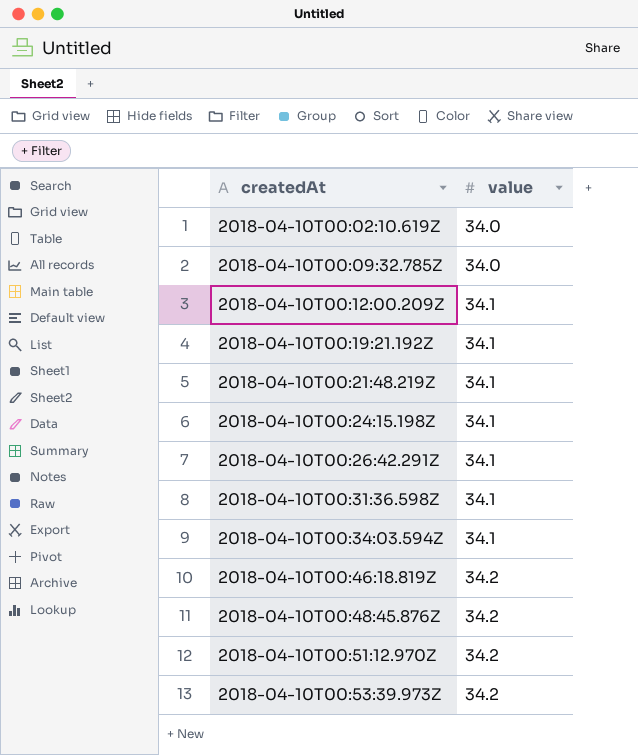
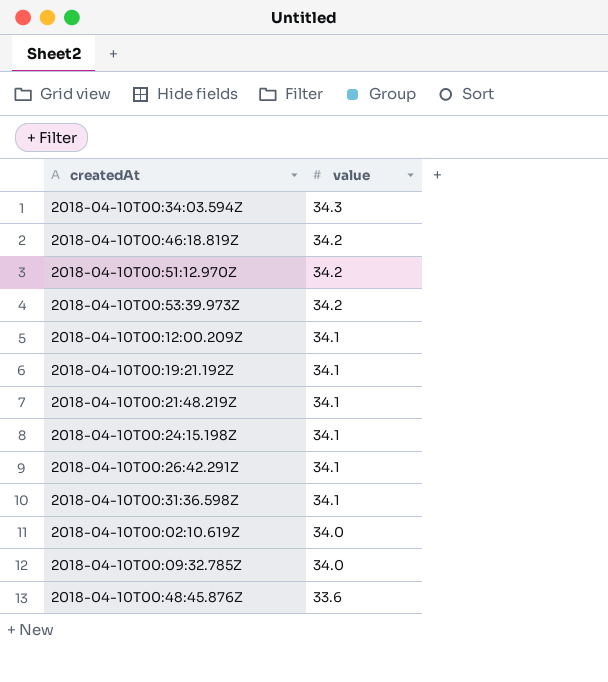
row order: createdAt ascending -> value descending
2018-04-10T00:34:03.594Z | value: 34.1 -> 34.3
2018-04-10T00:48:45.876Z | value: 34.2 -> 33.6

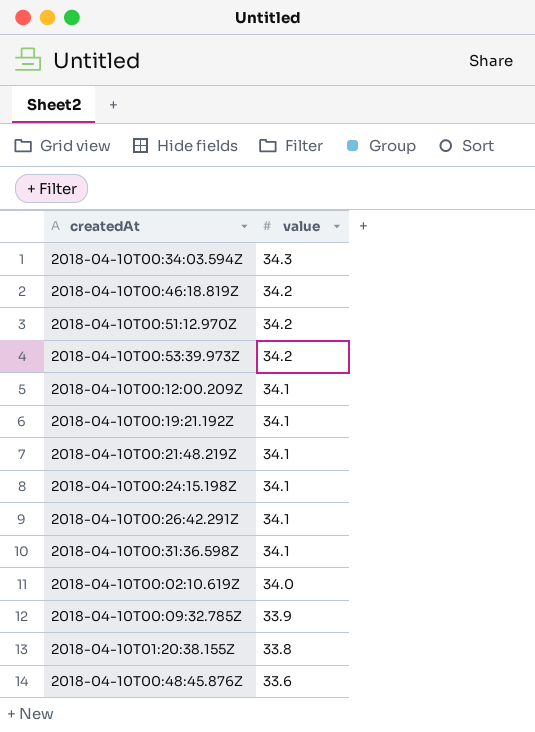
2018-04-10T00:09:32.785Z | value: 34.0 -> 33.9
row 2018-04-10T01:20:38.155Z: none -> 33.8

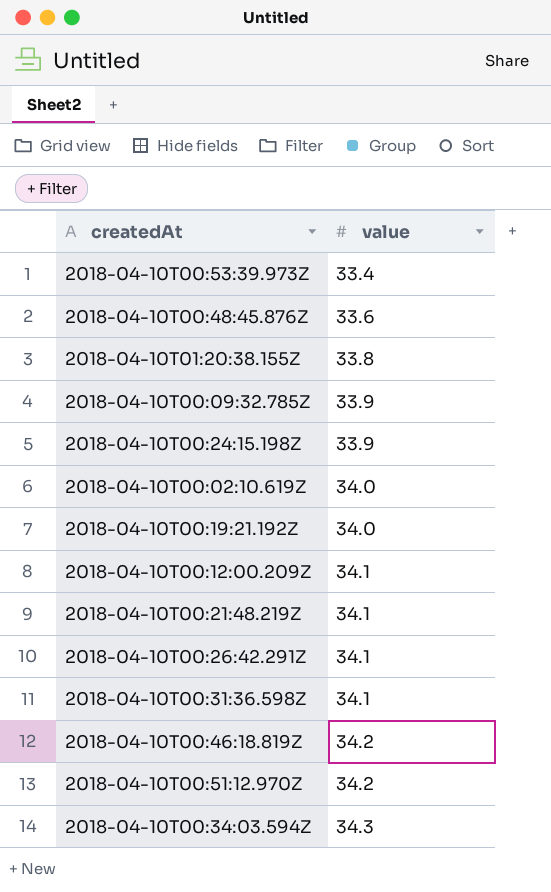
row order: value descending -> value ascending
2018-04-10T00:53:39.973Z | value: 34.2 -> 33.4
2018-04-10T00:24:15.198Z | value: 34.1 -> 33.9
2018-04-10T00:19:21.192Z | value: 34.1 -> 34.0

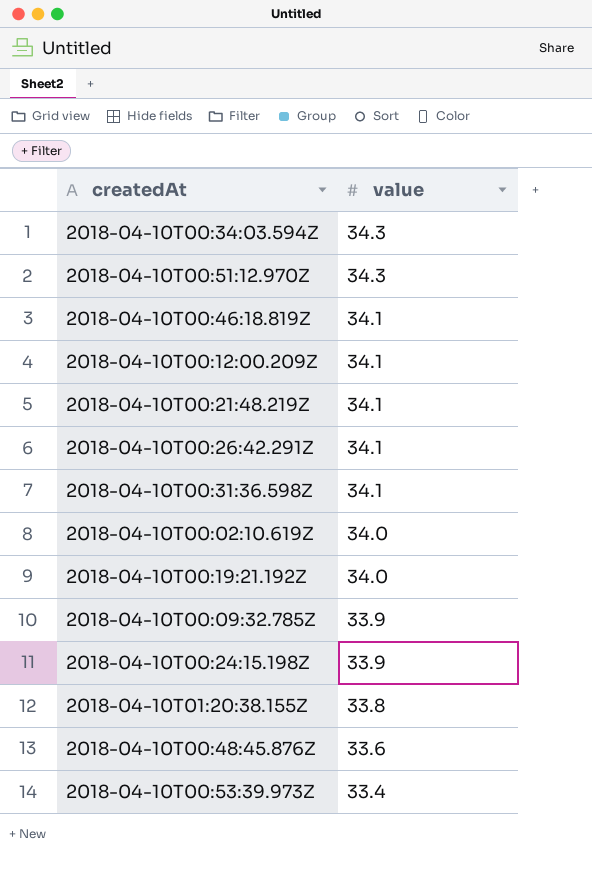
row order: value ascending -> value descending
2018-04-10T00:51:12.970Z | value: 34.2 -> 34.3
2018-04-10T00:46:18.819Z | value: 34.2 -> 34.1

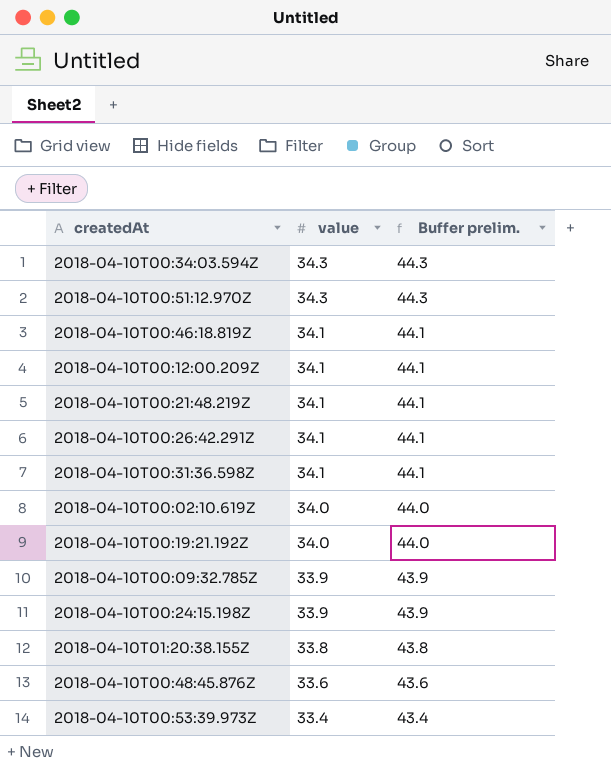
column Buffer prelim. | formula: none -> [value] + 10

